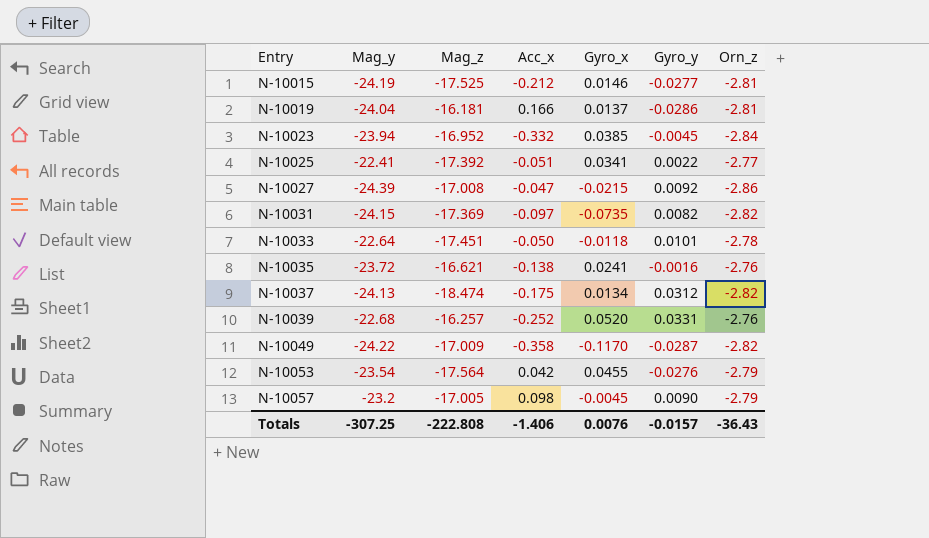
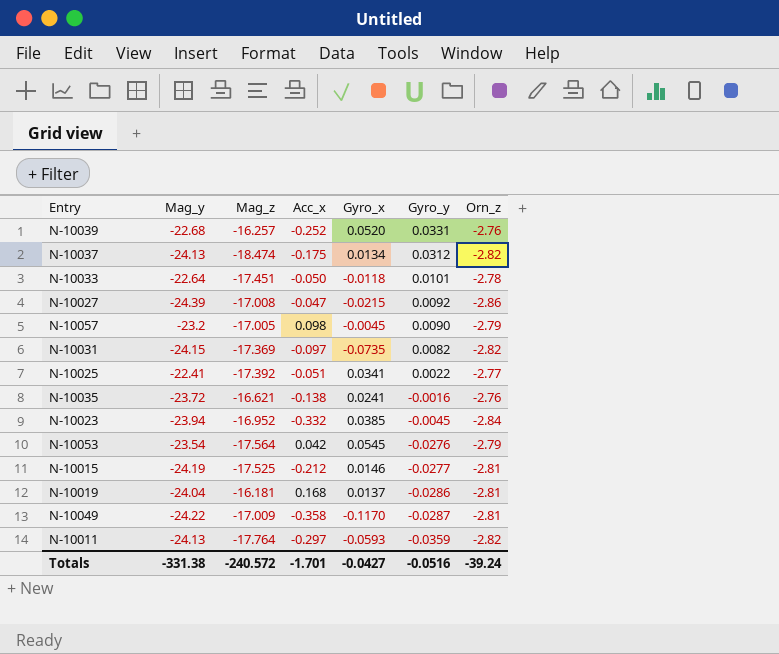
row order: Entry ascending -> Gyro_y descending
N-10053 | Gyro_x: 0.0455 -> 0.0545
N-10019 | Acc_x: 0.166 -> 0.168
N-10049 | Orn_z: -2.82 -> -2.81
row N-10011: none -> -24.13 | -17.764 | -0.297 | -0.0593 | -0.0359 | -2.82
Totals | Mag_y: -307.25 -> -331.38
Totals | Mag_z: -222.808 -> -240.572
Totals | Acc_x: -1.406 -> -1.701
Totals | Gyro_x: 0.0076 -> -0.0427
Totals | Gyro_y: -0.0157 -> -0.0516
Totals | Orn_z: -36.43 -> -39.24

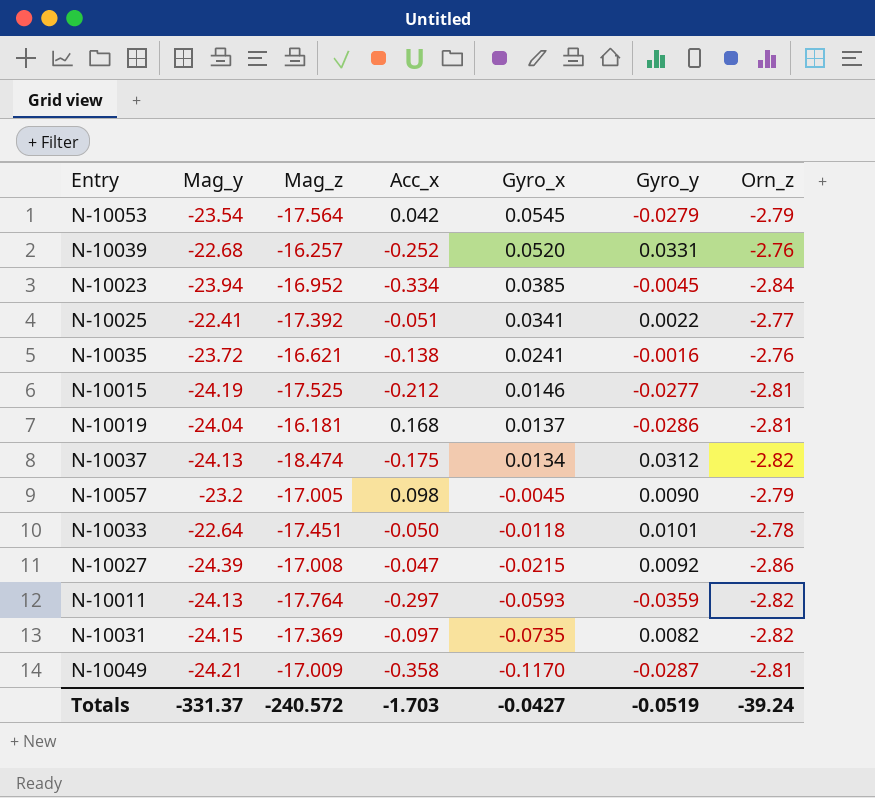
row order: Gyro_y descending -> Gyro_x descending
N-10053 | Gyro_y: -0.0276 -> -0.0279
N-10023 | Acc_x: -0.332 -> -0.334
N-10049 | Mag_y: -24.22 -> -24.21
Totals | Mag_y: -331.38 -> -331.37
Totals | Acc_x: -1.701 -> -1.703
Totals | Gyro_y: -0.0516 -> -0.0519

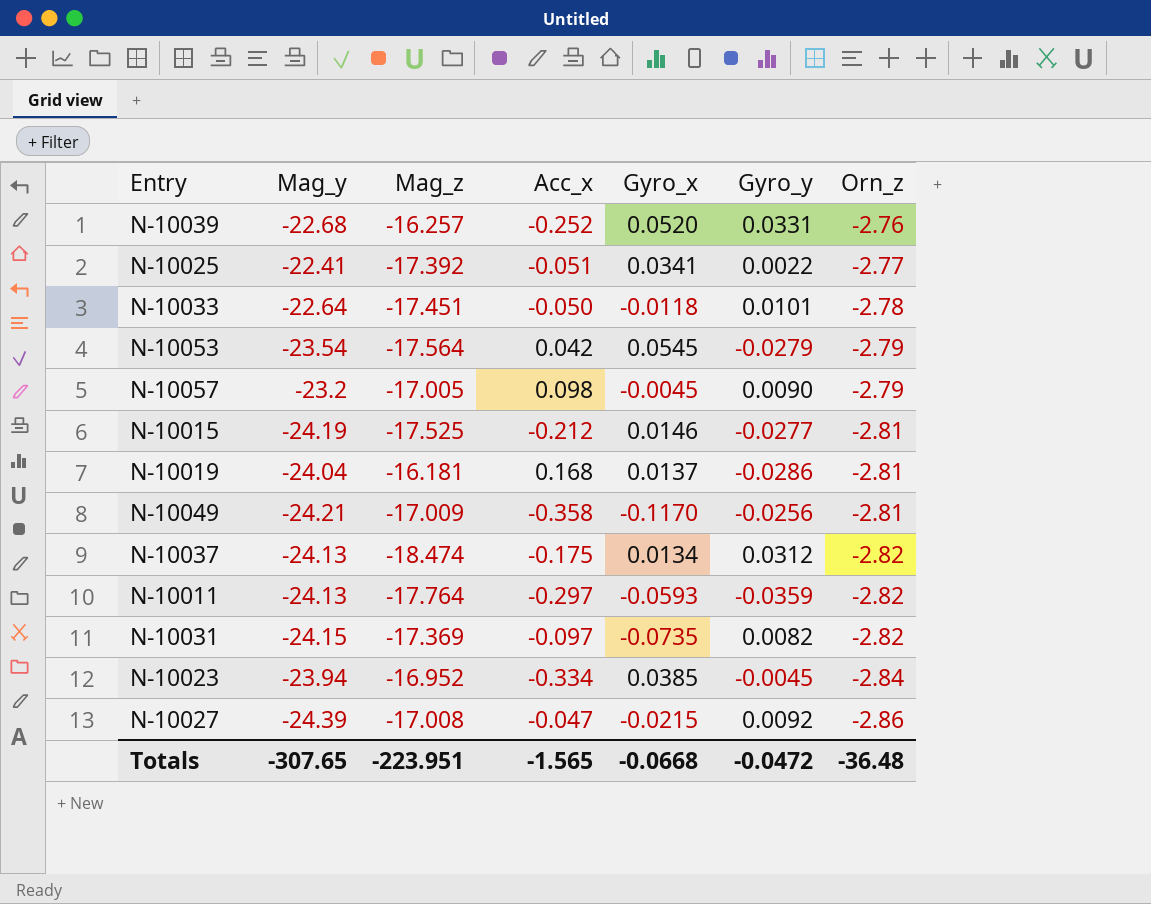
row order: Gyro_x descending -> Orn_z descending
row N-10035: -23.72 | -16.621 | -0.138 | 0.0241 | -0.0016 | -2.76 -> none
N-10049 | Gyro_y: -0.0287 -> -0.0256
Totals | Mag_y: -331.37 -> -307.65
Totals | Mag_z: -240.572 -> -223.951
Totals | Acc_x: -1.703 -> -1.565
Totals | Gyro_x: -0.0427 -> -0.0668
Totals | Gyro_y: -0.0519 -> -0.0472
Totals | Orn_z: -39.24 -> -36.48

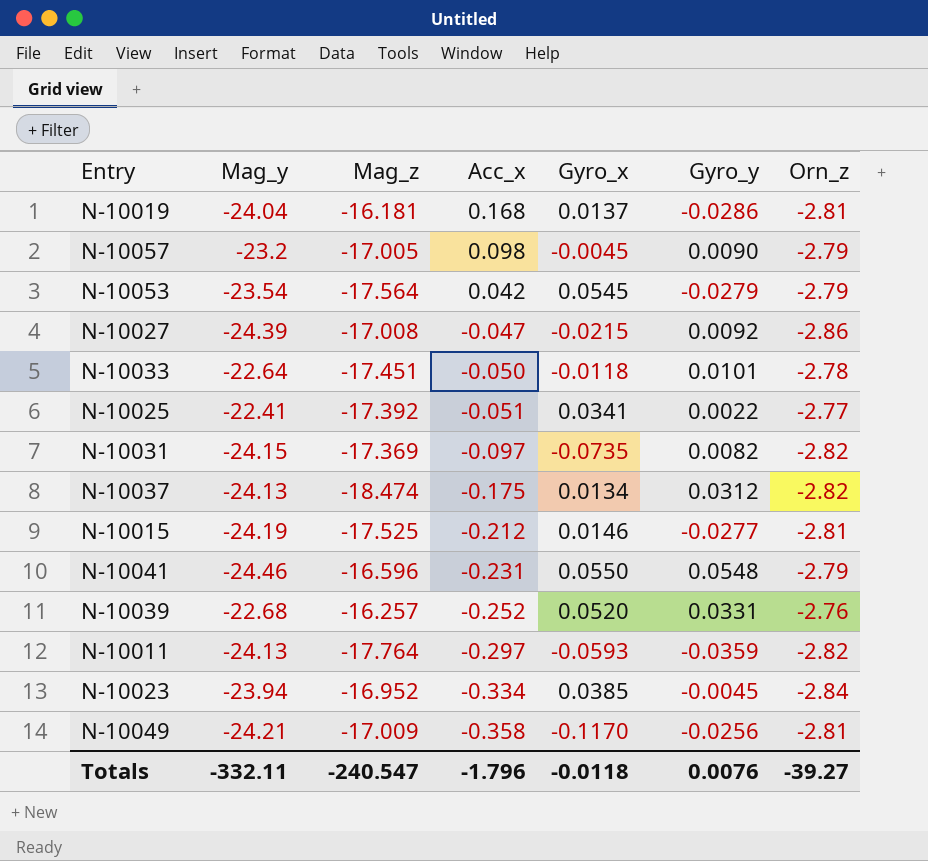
row order: Orn_z descending -> Acc_x descending
row N-10041: none -> -24.46 | -16.596 | -0.231 | 0.0550 | 0.0548 | -2.79
Totals | Mag_y: -307.65 -> -332.11
Totals | Mag_z: -223.951 -> -240.547
Totals | Acc_x: -1.565 -> -1.796
Totals | Gyro_x: -0.0668 -> -0.0118
Totals | Gyro_y: -0.0472 -> 0.0076
Totals | Orn_z: -36.48 -> -39.27

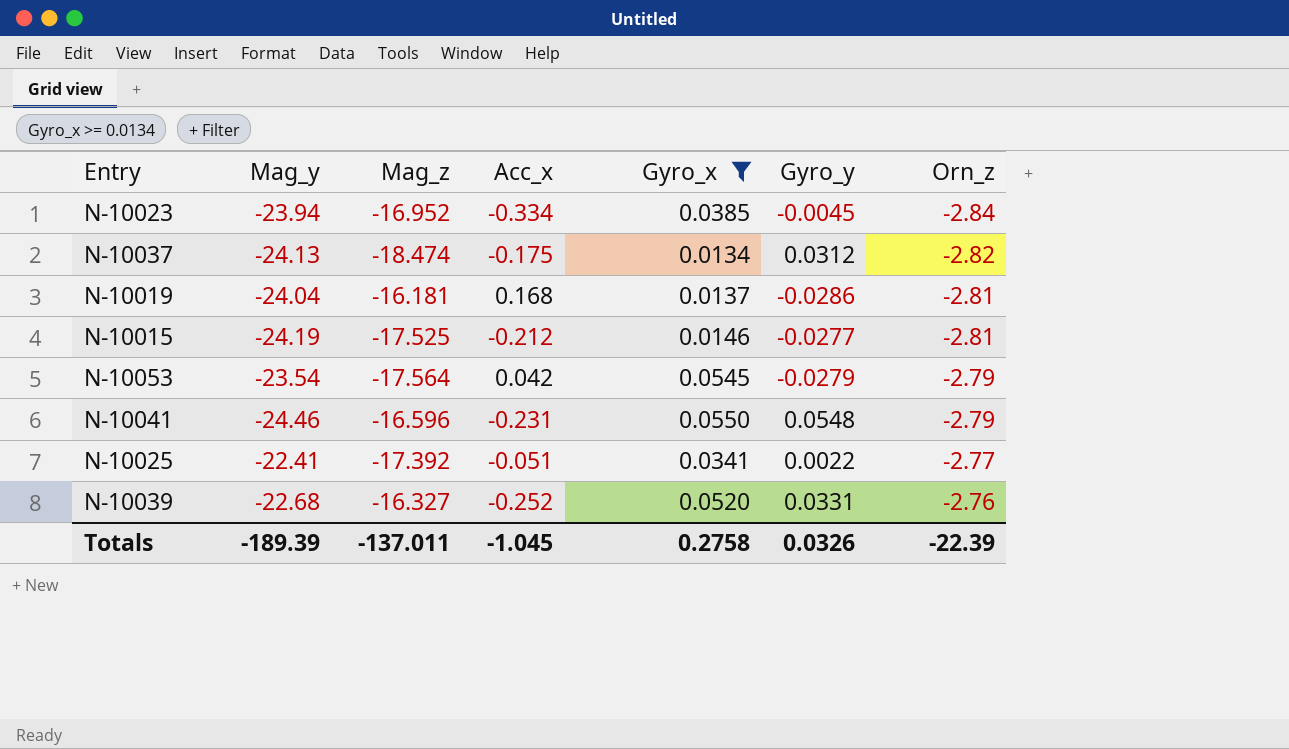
filter: none -> Gyro_x >= 0.0134
row order: Acc_x descending -> Orn_z ascending
N-10039 | Mag_z: -16.257 -> -16.327
Totals | Mag_y: -332.11 -> -189.39
Totals | Mag_z: -240.547 -> -137.011
Totals | Acc_x: -1.796 -> -1.045
Totals | Gyro_x: -0.0118 -> 0.2758
Totals | Gyro_y: 0.0076 -> 0.0326
Totals | Orn_z: -39.27 -> -22.39

